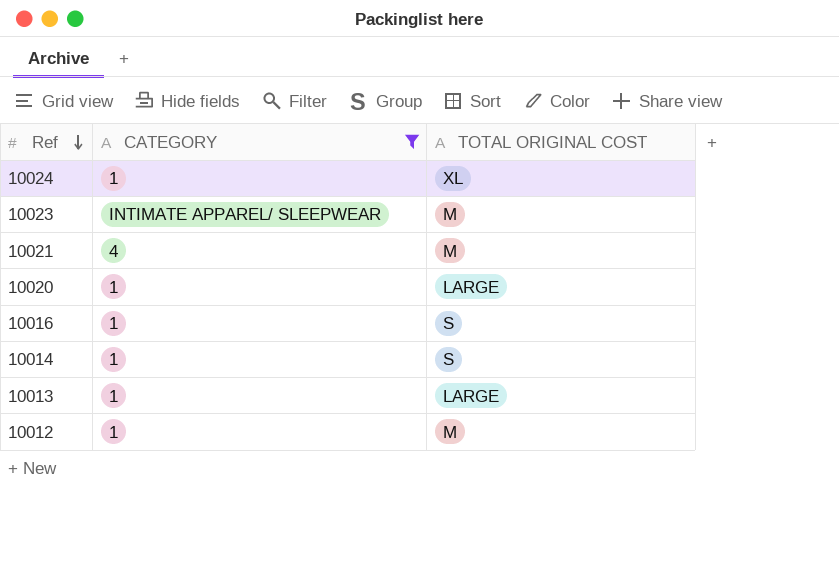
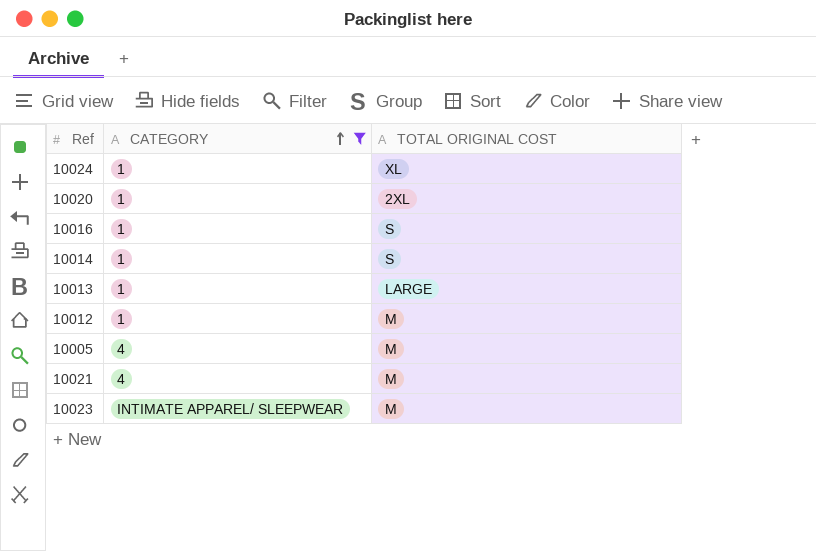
row order: Ref descending -> CATEGORY ascending
10020 | TOTAL ORIGINAL COST: LARGE -> 2XL
row 10005: none -> 4 | M

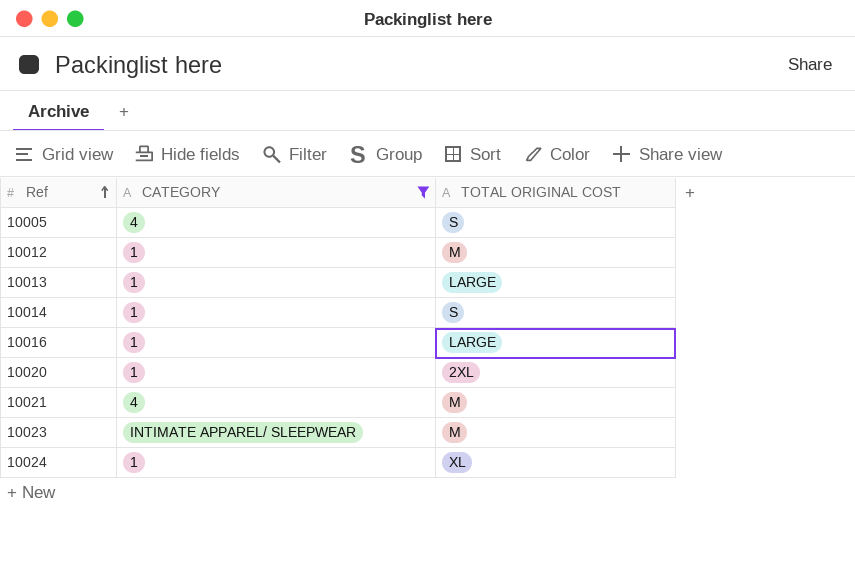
row order: CATEGORY ascending -> Ref ascending
10005 | TOTAL ORIGINAL COST: M -> S
10016 | TOTAL ORIGINAL COST: S -> LARGE

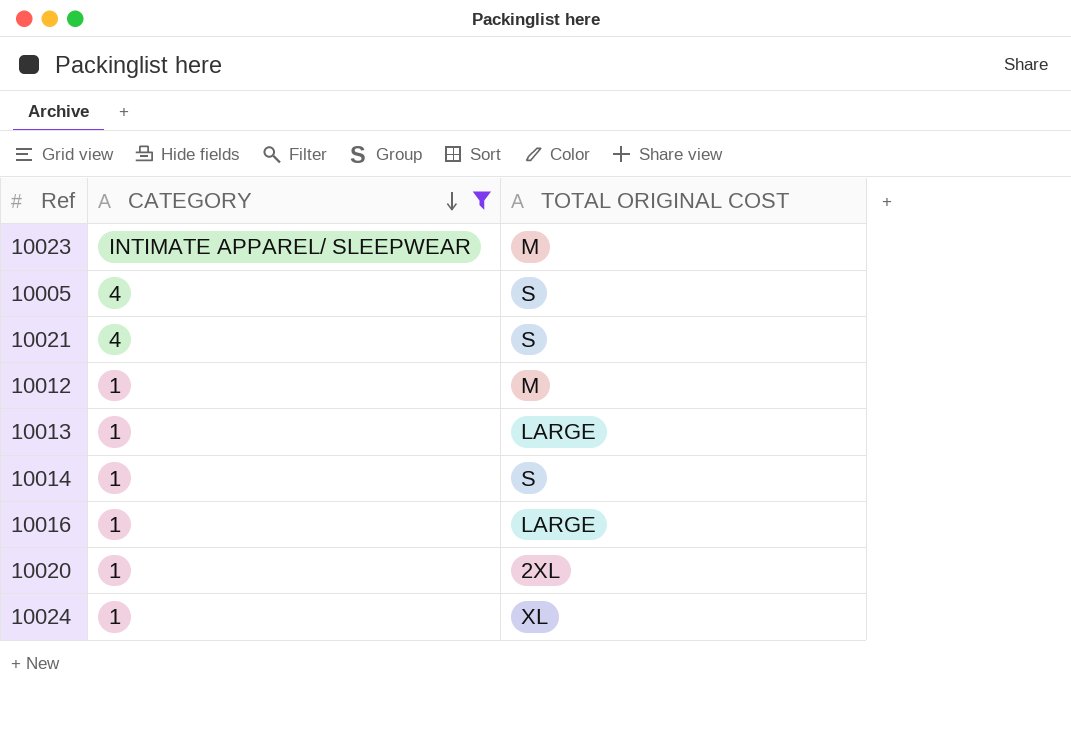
row order: Ref ascending -> CATEGORY descending
10021 | TOTAL ORIGINAL COST: M -> S

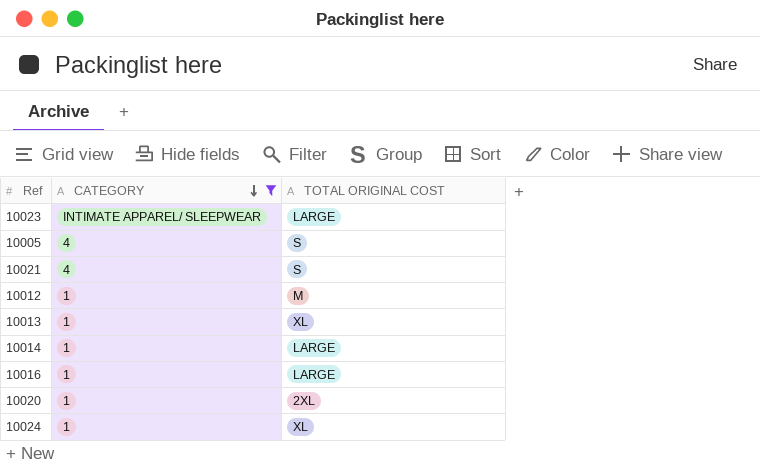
10023 | TOTAL ORIGINAL COST: M -> LARGE
10013 | TOTAL ORIGINAL COST: LARGE -> XL
10014 | TOTAL ORIGINAL COST: S -> LARGE

